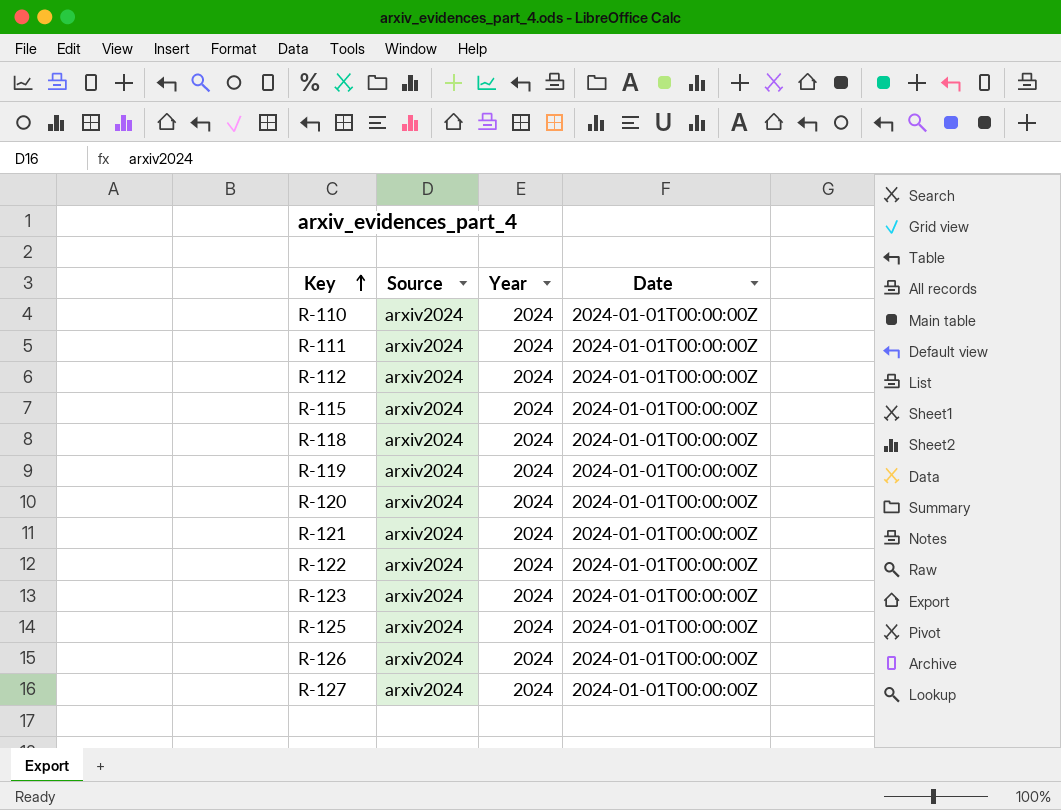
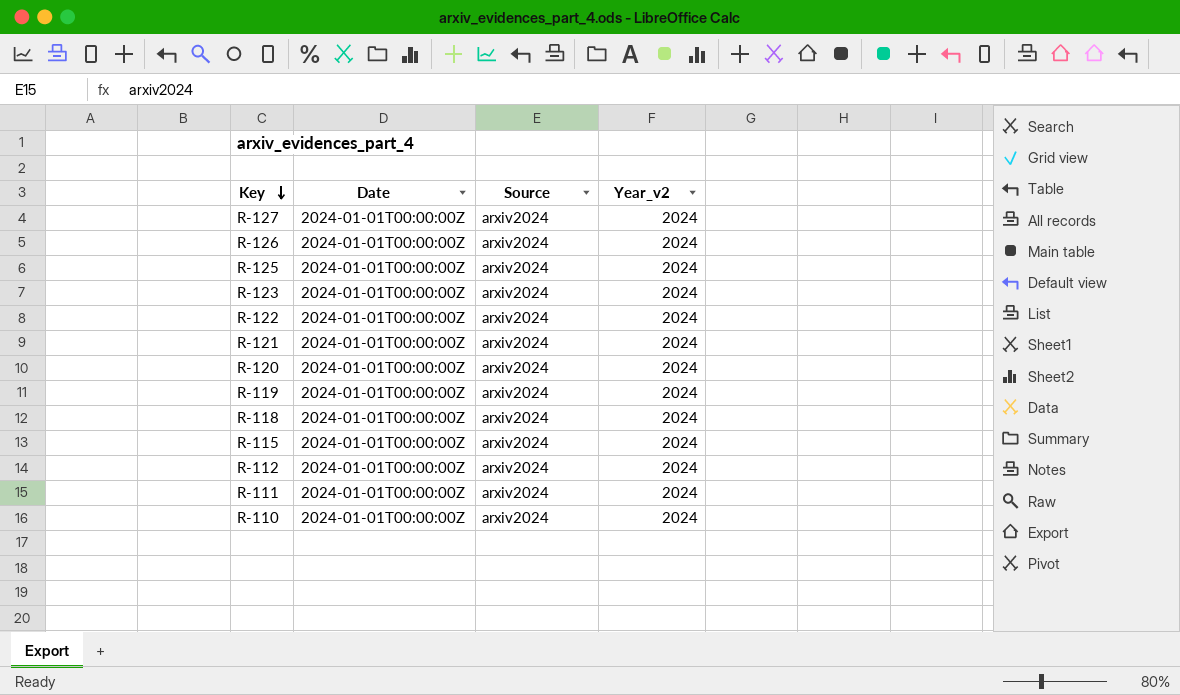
row order: Key ascending -> Key descending
column Date | position: 4 -> 2
column name: Year -> Year_v2

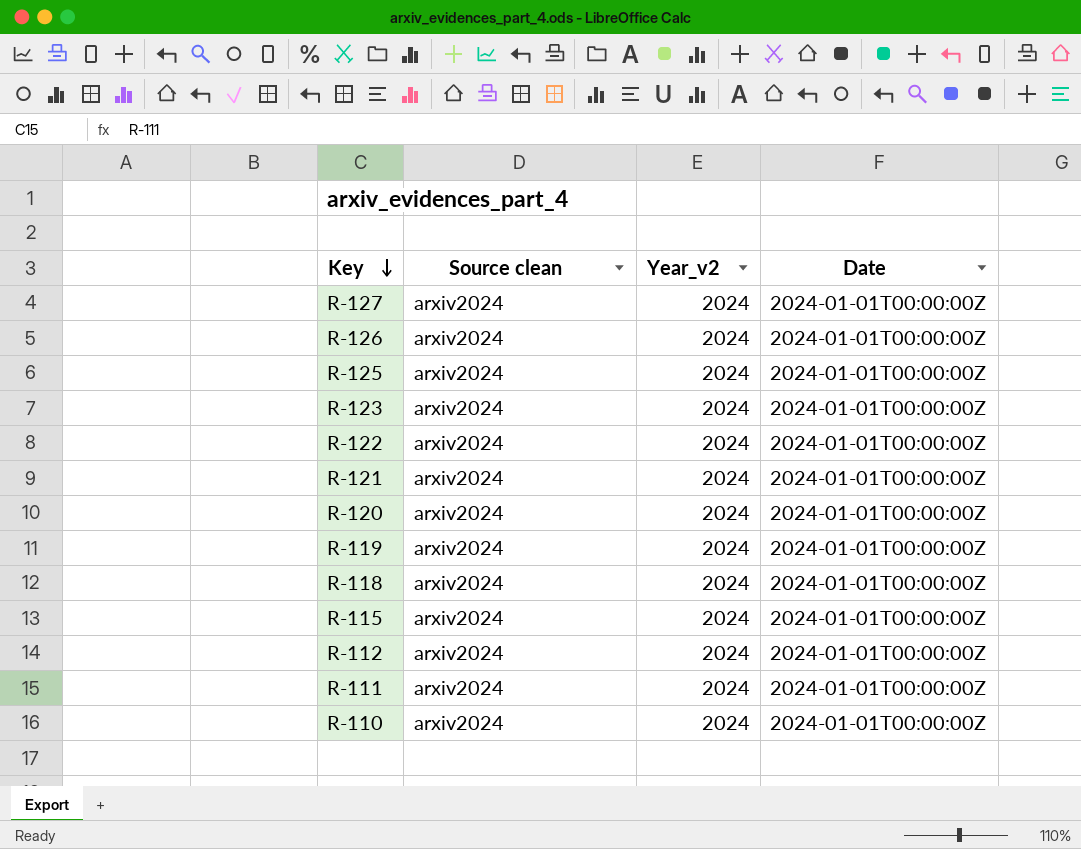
column name: Source -> Source clean
column Date | position: 2 -> 4

